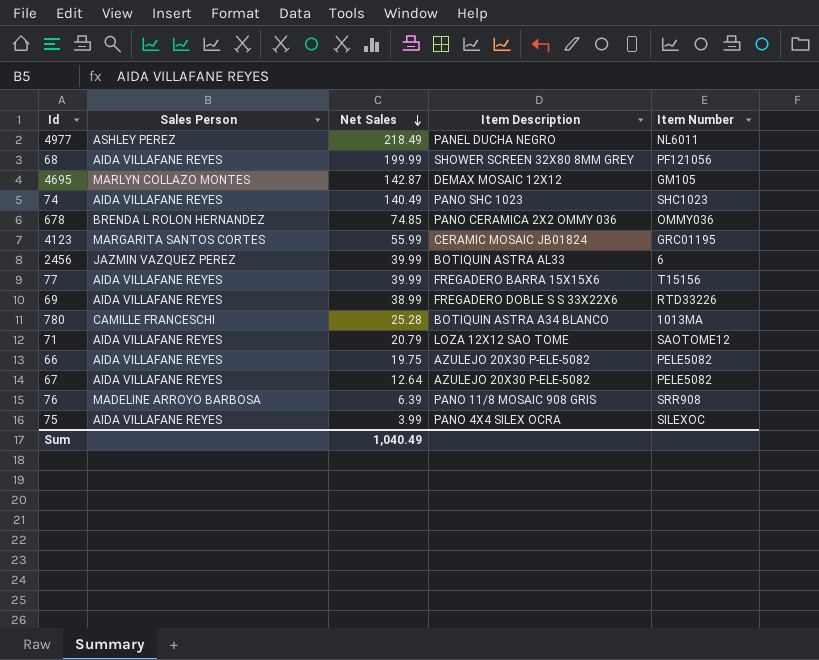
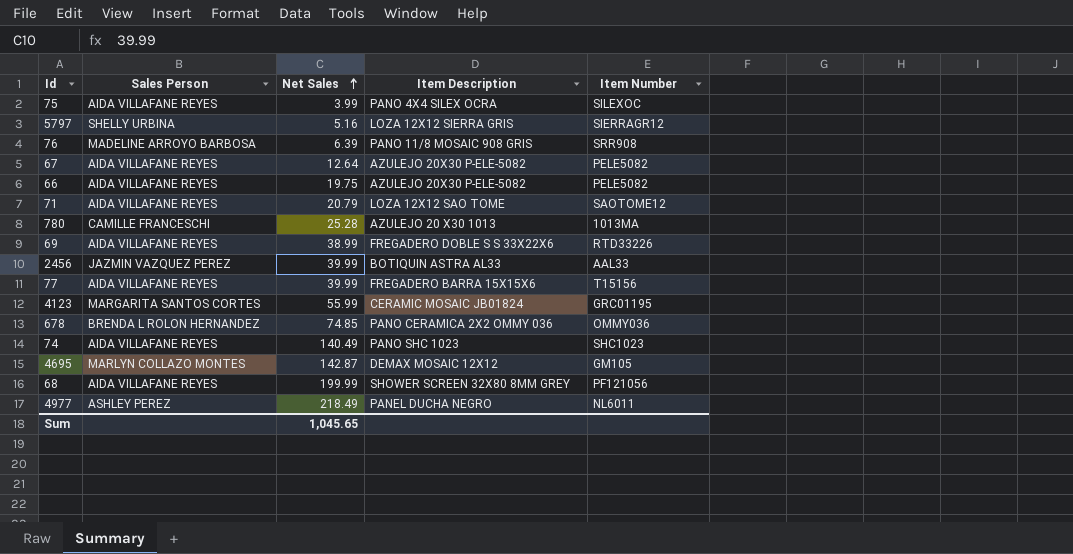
row order: Net Sales descending -> Net Sales ascending
row 5797: none -> SHELLY URBINA | 5.16 | LOZA 12X12 SIERRA GRIS | SIERRAGR12
780 | Item Description: BOTIQUIN ASTRA A34 BLANCO -> AZULEJO 20 X30 1013
2456 | Item Number: 6 -> AAL33
Sum | Net Sales: 1,040.49 -> 1,045.65

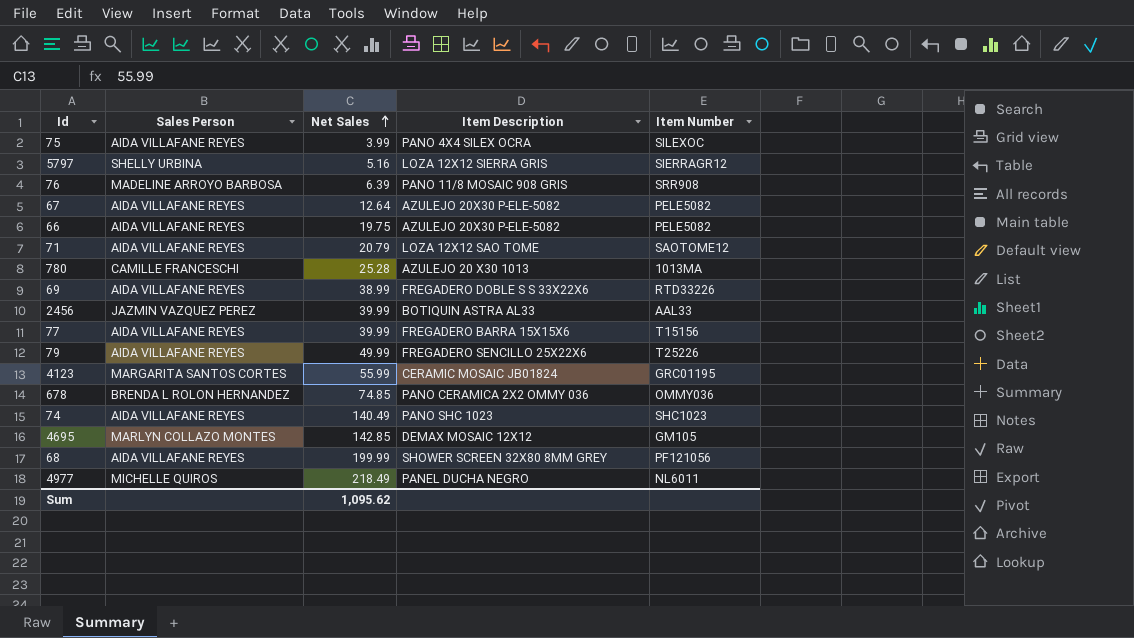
row 79: none -> AIDA VILLAFANE REYES | 49.99 | FREGADERO SENCILLO 25X22X6 | T25226
4695 | Net Sales: 142.87 -> 142.85
4977 | Sales Person: ASHLEY PEREZ -> MICHELLE QUIROS
Sum | Net Sales: 1,045.65 -> 1,095.62

